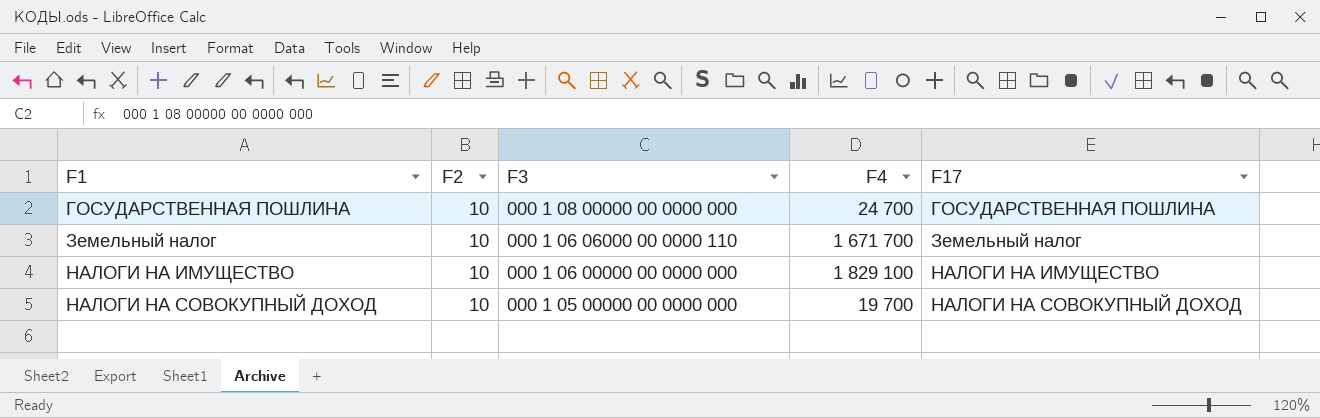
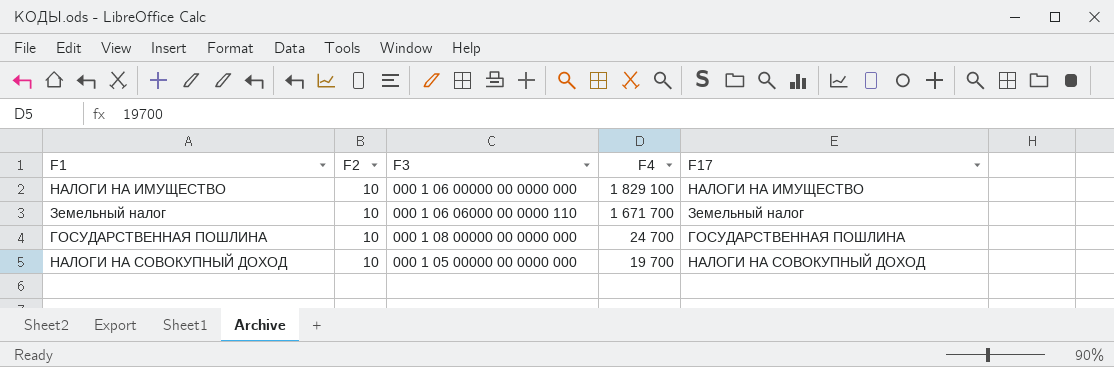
row order: F1 ascending -> F4 descending

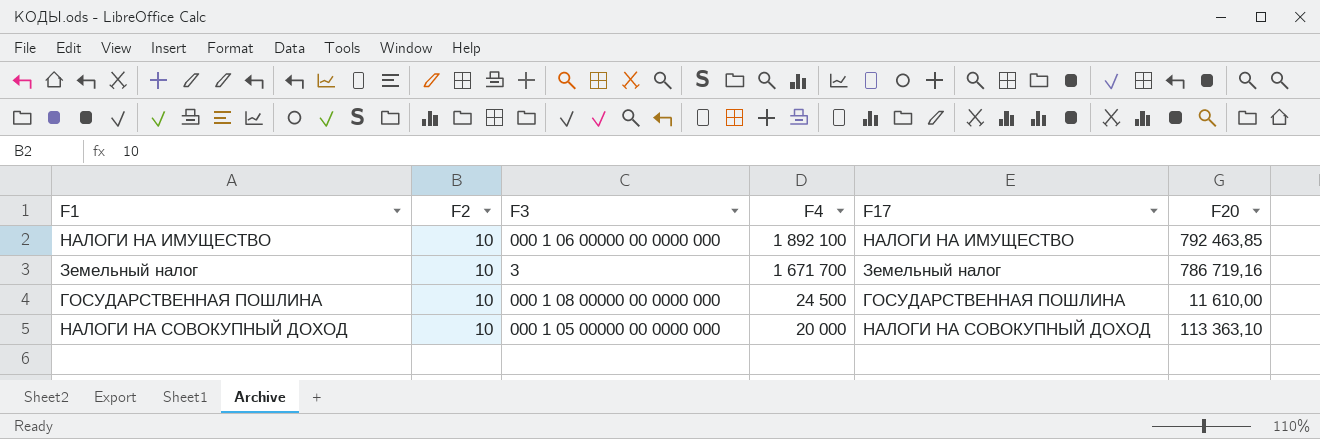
column F20 | position: none -> 6
НАЛОГИ НА ИМУЩЕСТВО | F4: 1 829 100 -> 1 892 100
Земельный налог | F3: 000 1 06 06000 00 0000 110 -> 3
ГОСУДАРСТВЕННАЯ ПОШЛИНА | F4: 24 700 -> 24 500
НАЛОГИ НА СОВОКУПНЫЙ ДОХОД | F4: 19 700 -> 20 000

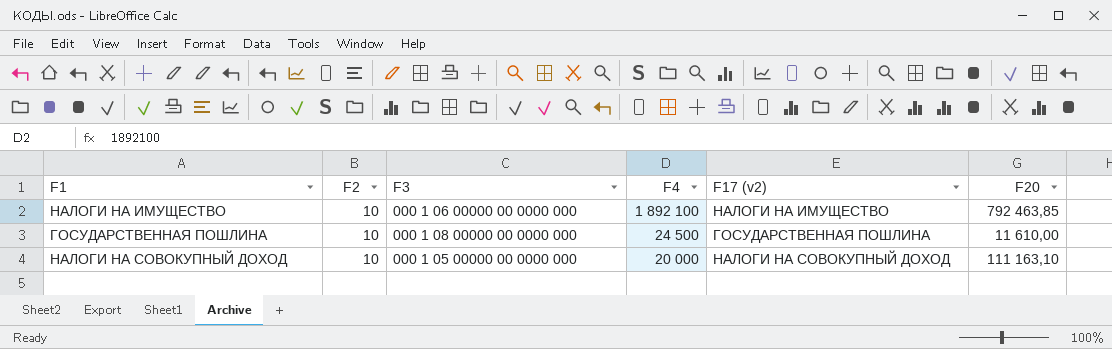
column name: F17 -> F17 (v2)
row Земельный налог: 10 | 3 | 1 671 700 | Земельный налог | 786 719,16 -> none
НАЛОГИ НА СОВОКУПНЫЙ ДОХОД | F20: 113 363,10 -> 111 163,10

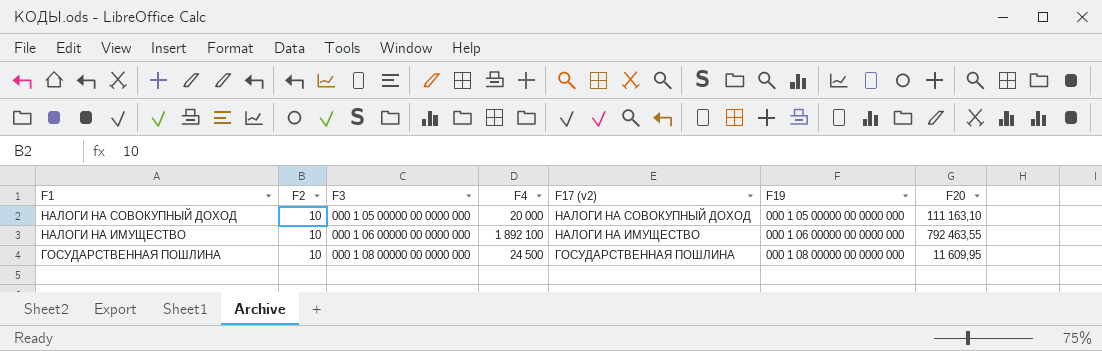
row order: F4 descending -> F1 descending
column F19 | position: none -> 6
НАЛОГИ НА ИМУЩЕСТВО | F20: 792 463,85 -> 792 463,55
ГОСУДАРСТВЕННАЯ ПОШЛИНА | F20: 11 610,00 -> 11 609,95

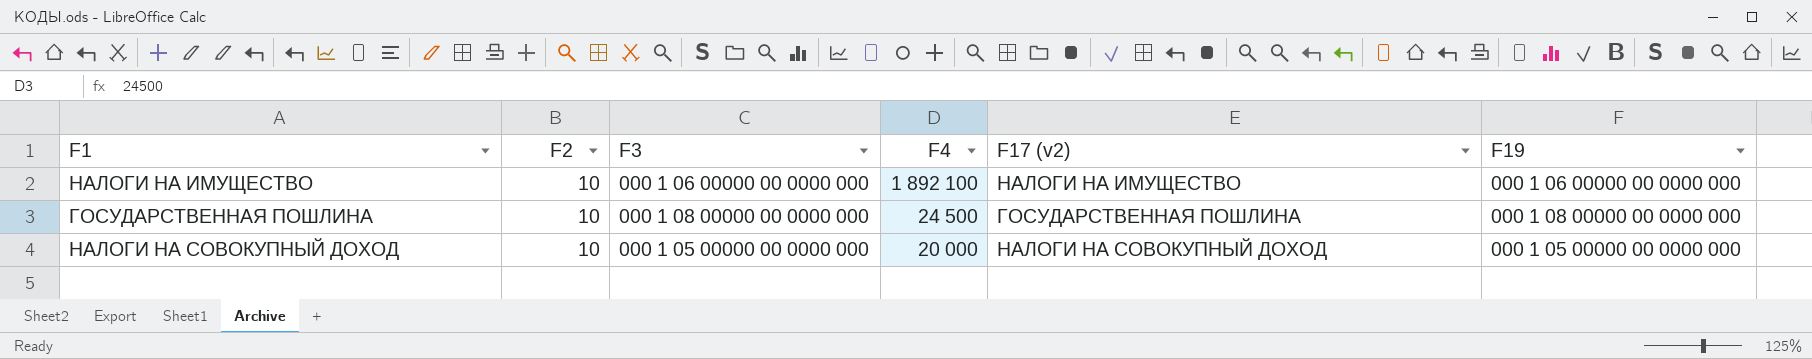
row order: F1 descending -> F4 descending
column F20 | position: 7 -> none

